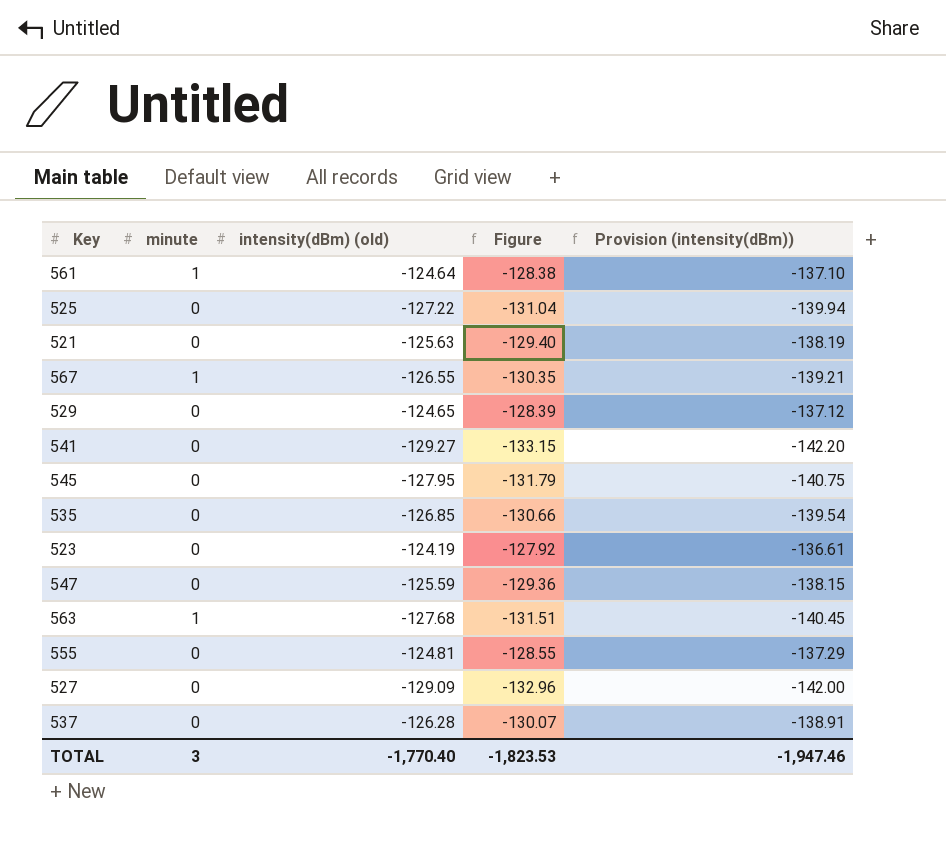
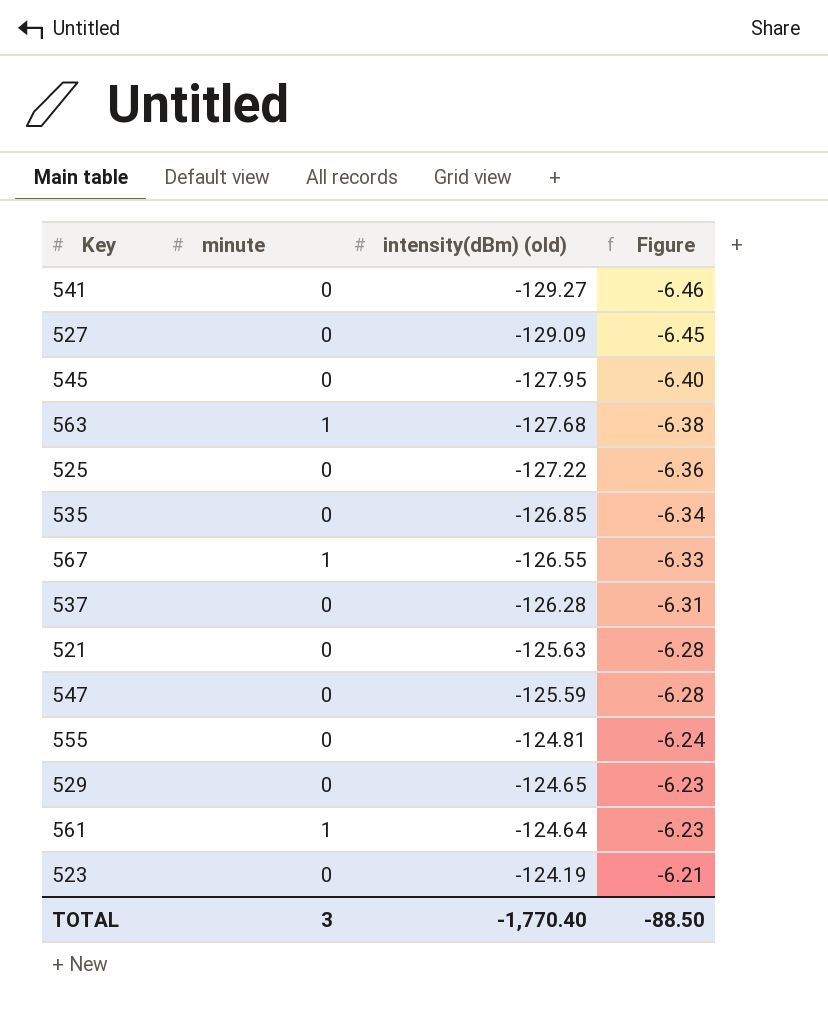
row order: none -> intensity(dBm) (old) ascending
column Provision (intensity(dBm)) | formula: [intensity(dBm) (old)] * 1.1 -> none
column Figure | formula: [intensity(dBm) (old)] * 1.03 -> [intensity(dBm) (old)] * 0.05
TOTAL | Figure: -1,823.53 -> -88.50

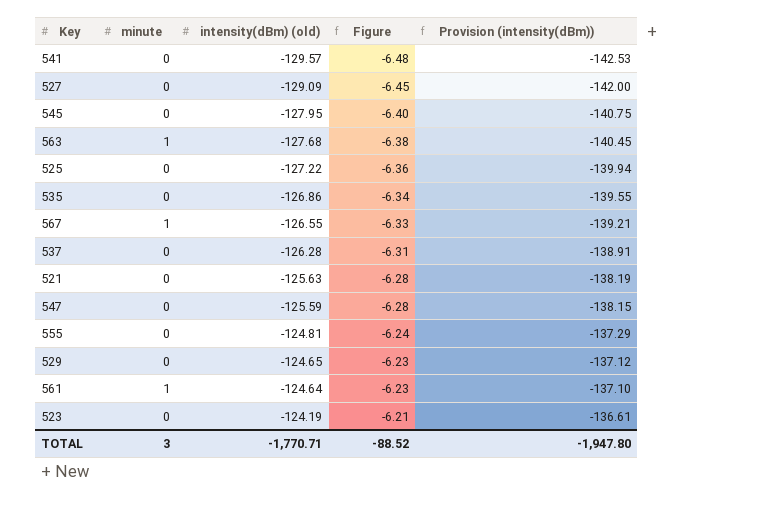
column Provision (intensity(dBm)) | formula: none -> [intensity(dBm) (old)] * 1.1
541 | intensity(dBm) (old): -129.27 -> -129.57
541 | Figure: -6.46 -> -6.48
535 | intensity(dBm) (old): -126.85 -> -126.86
TOTAL | intensity(dBm) (old): -1,770.40 -> -1,770.71
TOTAL | Figure: -88.50 -> -88.52

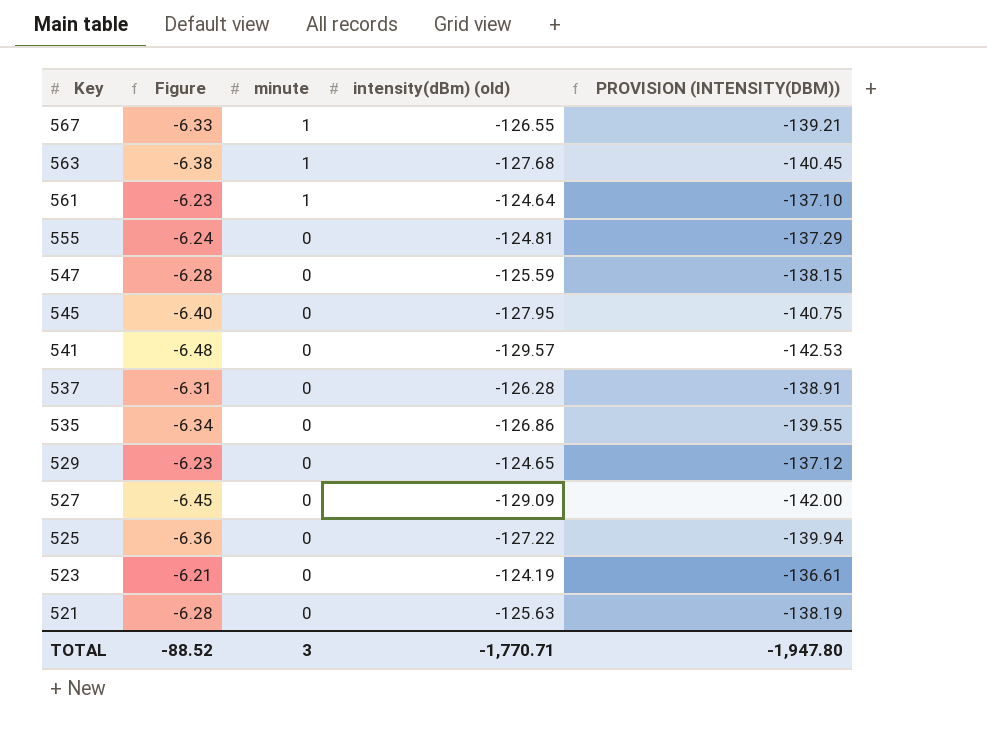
row order: intensity(dBm) (old) ascending -> Key descending
column Figure | position: 4 -> 2
column name: Provision (intensity(dBm)) -> PROVISION (INTENSITY(DBM))

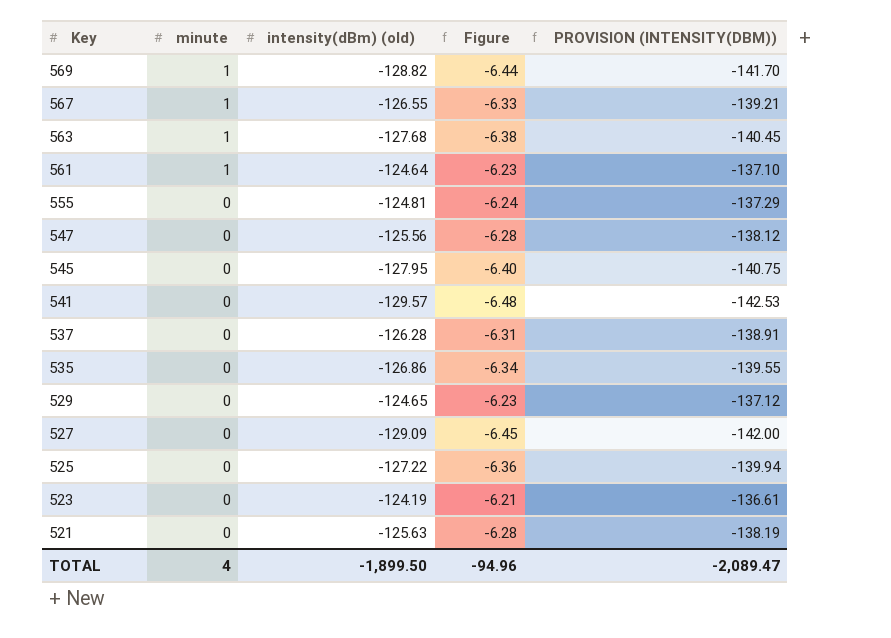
column Figure | position: 2 -> 4
row 569: none -> 1 | -128.82 | -6.44 | -141.70
547 | intensity(dBm) (old): -125.59 -> -125.56
547 | PROVISION (INTENSITY(DBM)): -138.15 -> -138.12
TOTAL | minute: 3 -> 4
TOTAL | intensity(dBm) (old): -1,770.71 -> -1,899.50
TOTAL | Figure: -88.52 -> -94.96
TOTAL | PROVISION (INTENSITY(DBM)): -1,947.80 -> -2,089.47

